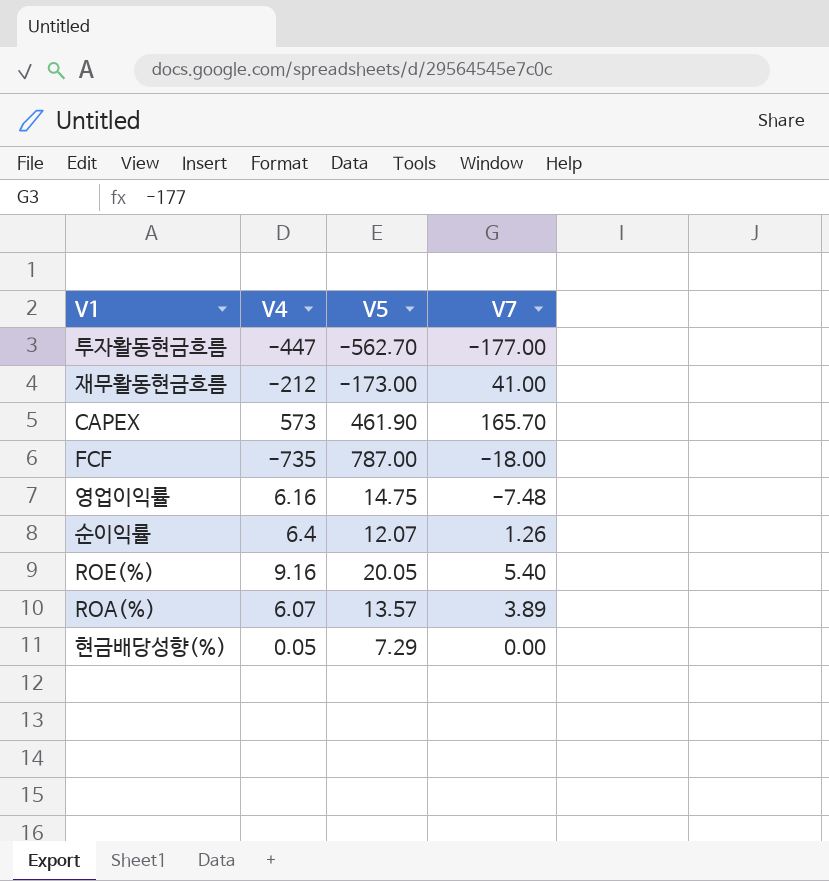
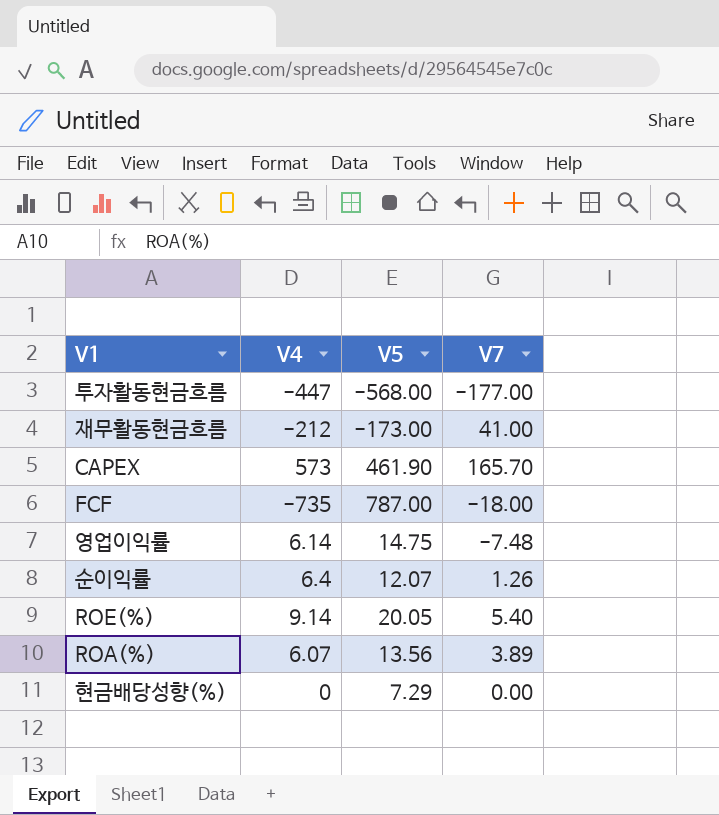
투자활동현금흐름 | V5: -562.70 -> -568.00
영업이익률 | V4: 6.16 -> 6.14
ROE(%) | V4: 9.16 -> 9.14
ROA(%) | V5: 13.57 -> 13.56
현금배당성향(%) | V4: 0.05 -> 0

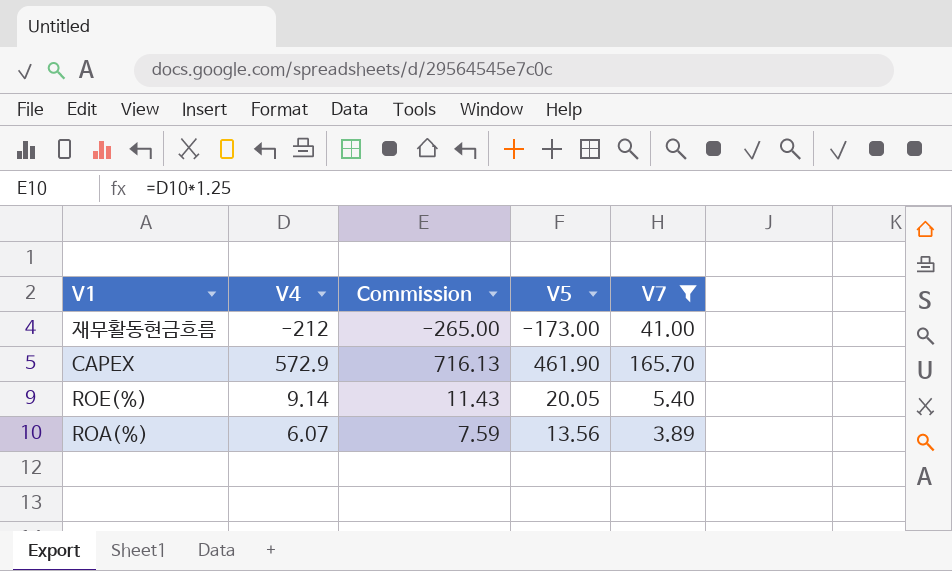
filter: none -> V7 >= 3.89
column Commission | formula: none -> [V4] * 1.25
CAPEX | V4: 573 -> 572.9

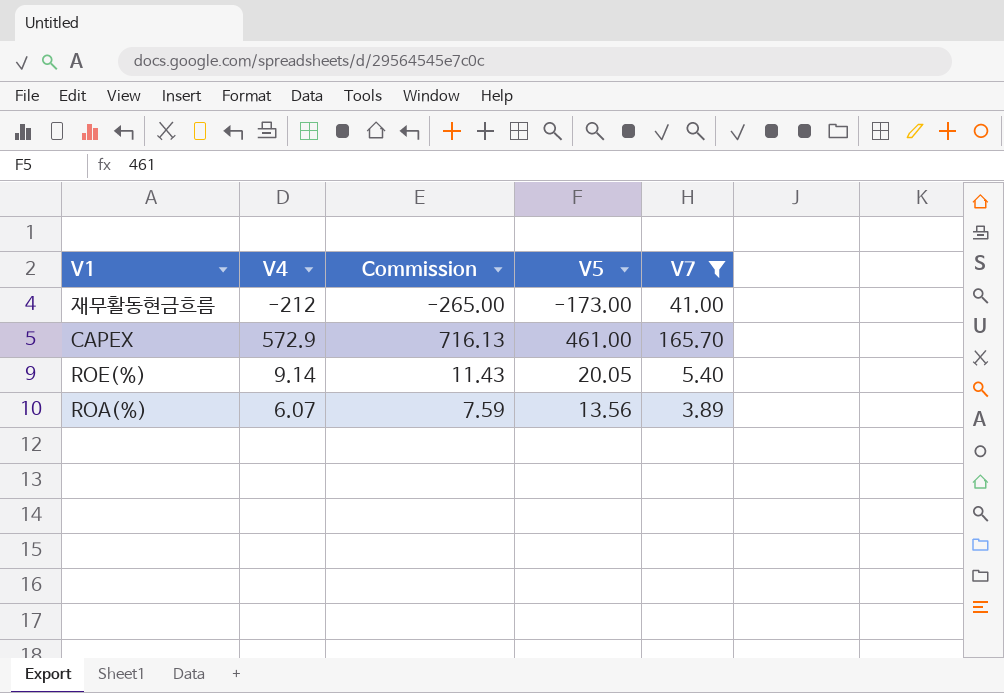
CAPEX | V5: 461.90 -> 461.00

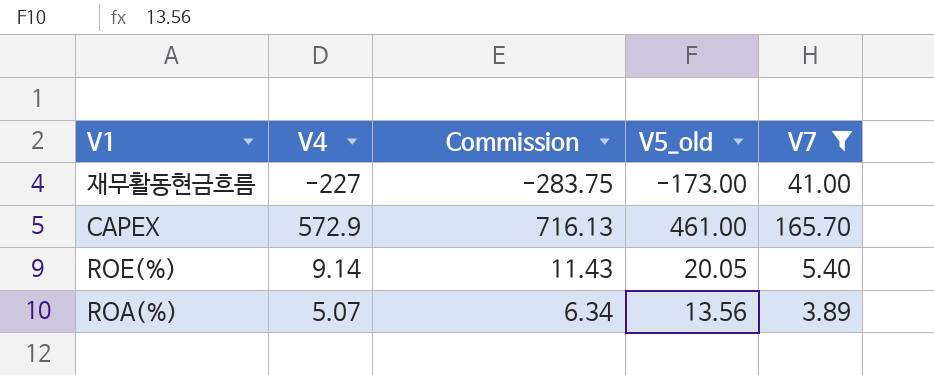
column name: V5 -> V5_old
재무활동현금흐름 | V4: -212 -> -227
재무활동현금흐름 | Commission: -265.00 -> -283.75
ROA(%) | V4: 6.07 -> 5.07
ROA(%) | Commission: 7.59 -> 6.34

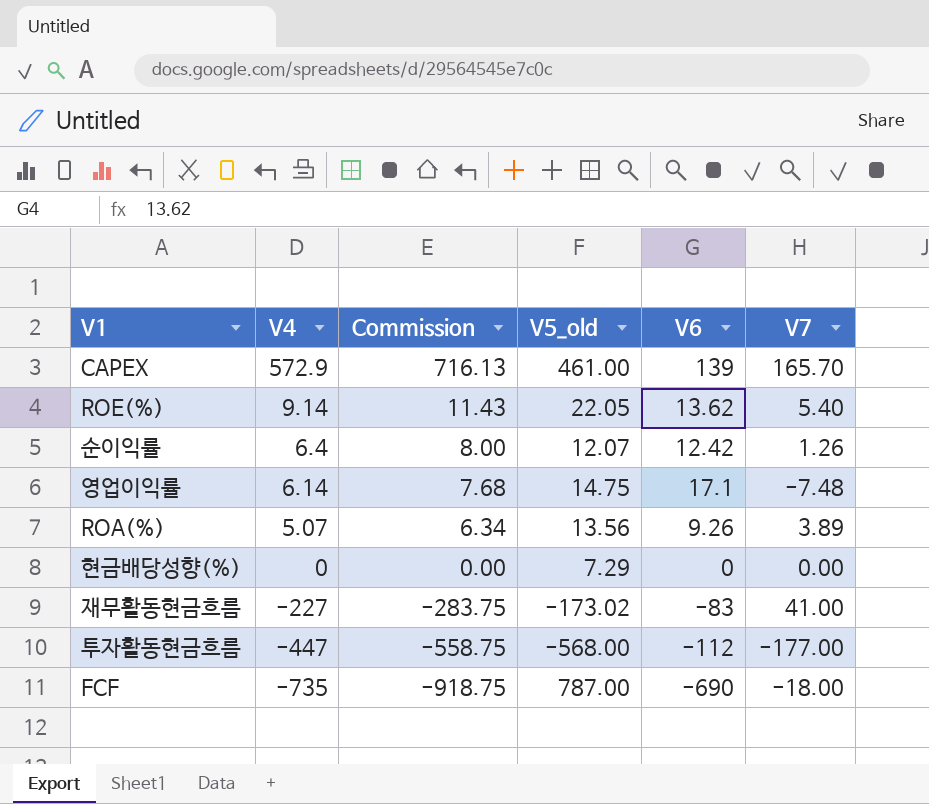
filter: V7 >= 3.89 -> none
row order: none -> V4 descending
column V6 | position: none -> 5
ROE(%) | V5_old: 20.05 -> 22.05
재무활동현금흐름 | V5_old: -173.00 -> -173.02

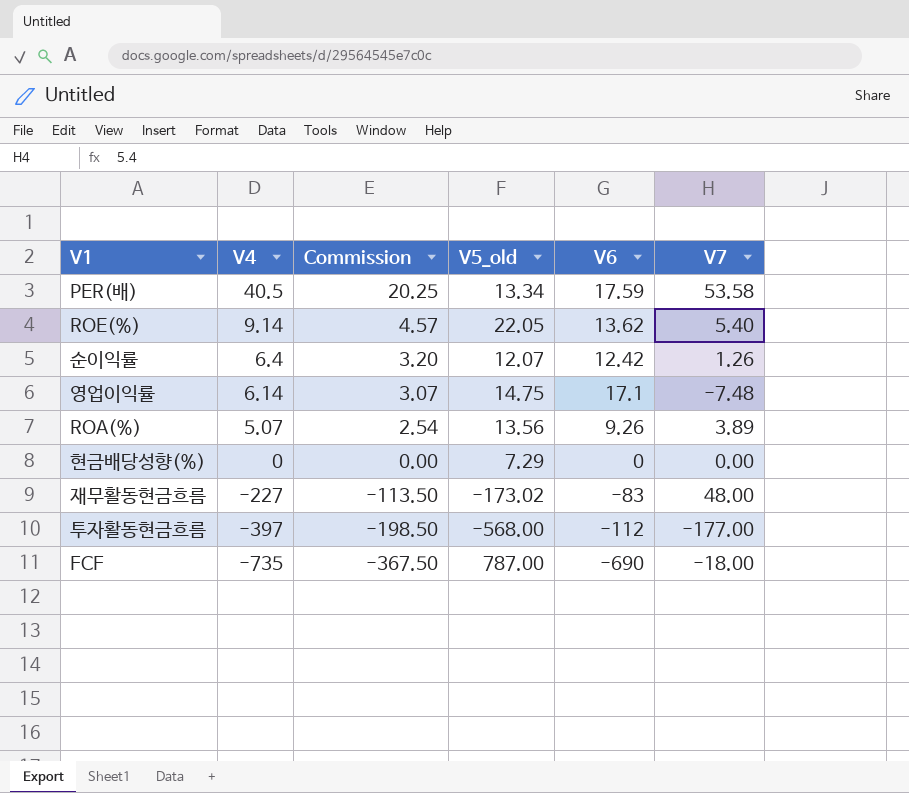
column Commission | formula: [V4] * 1.25 -> [V4] * 0.5
row CAPEX: 572.9 | 716.13 | 461.00 | 139 | 165.70 -> none
row PER(배): none -> 40.5 | 20.25 | 13.34 | 17.59 | 53.58
재무활동현금흐름 | V7: 41.00 -> 48.00
투자활동현금흐름 | V4: -447 -> -397

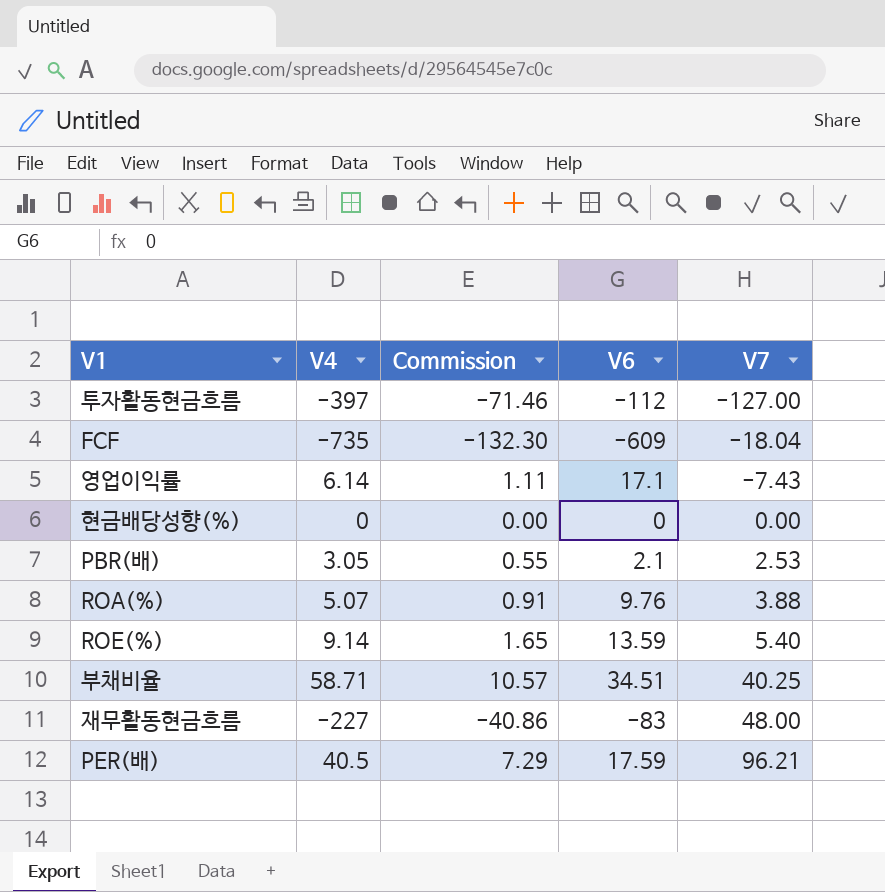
row order: V4 descending -> V7 ascending
column V5_old | position: 4 -> none
column Commission | formula: [V4] * 0.5 -> [V4] * 0.18
row 순이익률: 6.4 | 3.20 | 12.07 | 12.42 | 1.26 -> none
투자활동현금흐름 | V7: -177.00 -> -127.00
FCF | V6: -690 -> -609
FCF | V7: -18.00 -> -18.04
영업이익률 | V7: -7.48 -> -7.43
row PBR(배): none -> 3.05 | 0.55 | 2.1 | 2.53
ROA(%) | V6: 9.26 -> 9.76
ROA(%) | V7: 3.89 -> 3.88
ROE(%) | V6: 13.62 -> 13.59
row 부채비율: none -> 58.71 | 10.57 | 34.51 | 40.25
PER(배) | V7: 53.58 -> 96.21

